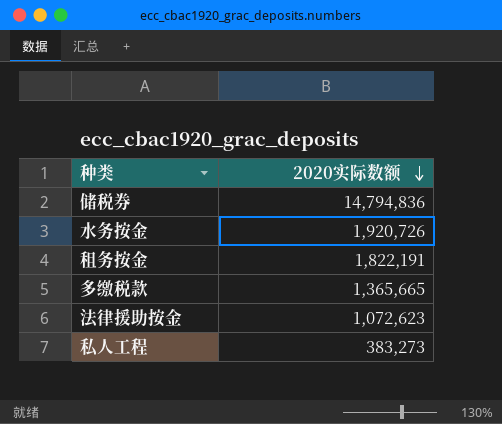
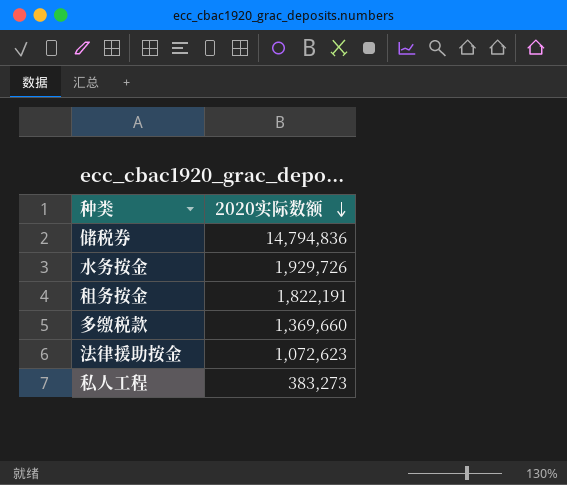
水务按金 | 2020实际数额: 1,920,726 -> 1,929,726
多缴税款 | 2020实际数额: 1,365,665 -> 1,369,660

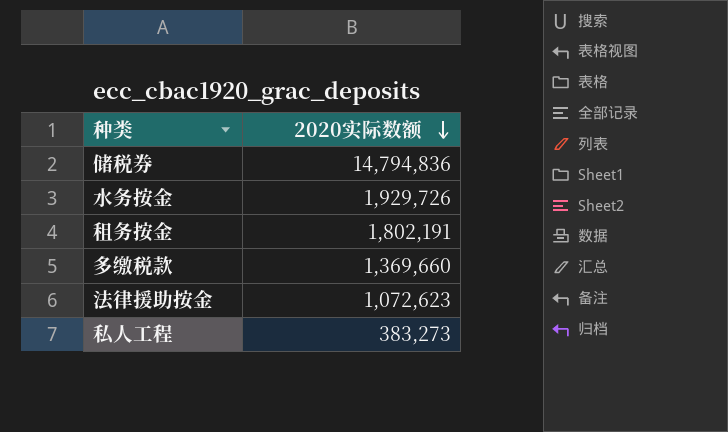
租务按金 | 2020实际数额: 1,822,191 -> 1,802,191

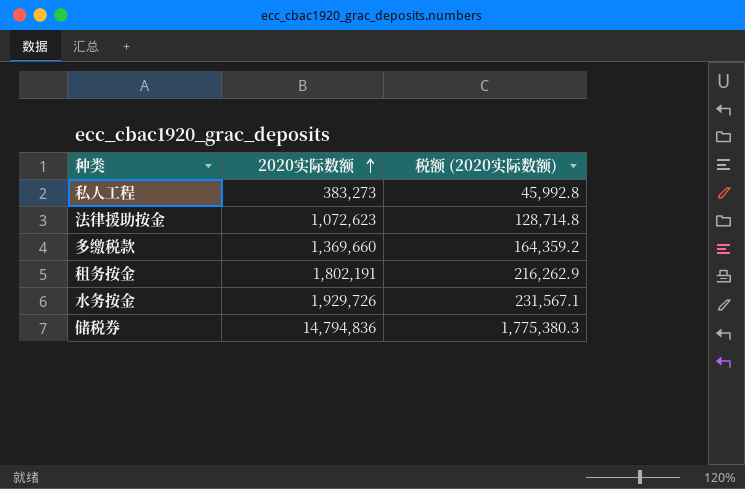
row order: 2020实际数额 descending -> 2020实际数额 ascending
column 税额 (2020实际数额) | formula: none -> [2020实际数额] * 0.12

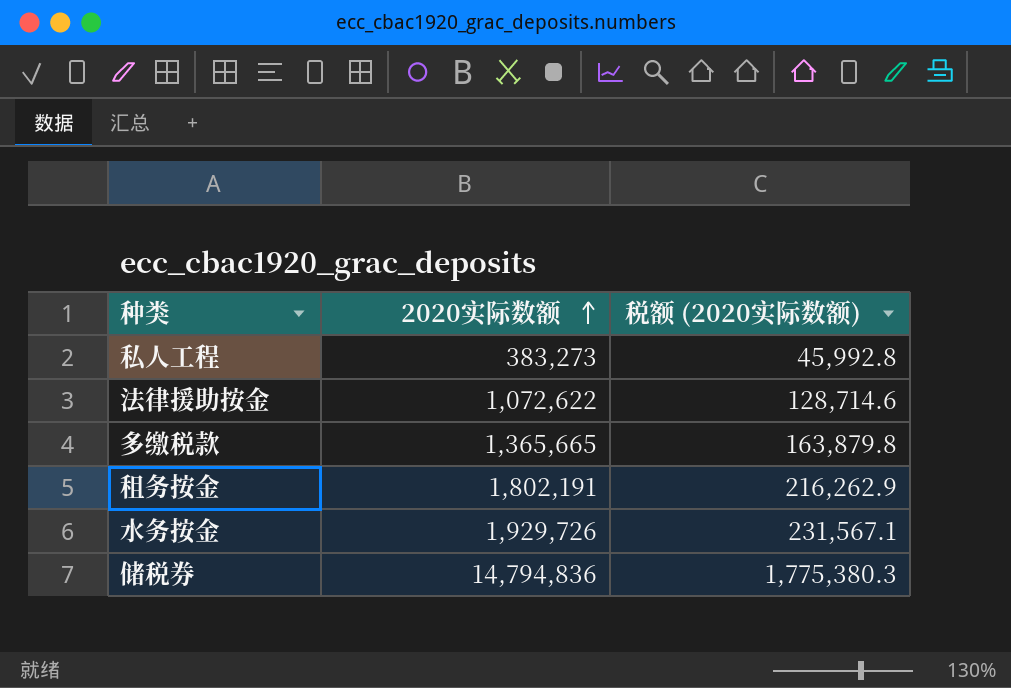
法律援助按金 | 2020实际数额: 1,072,623 -> 1,072,622
法律援助按金 | 税额 (2020实际数额): 128,714.8 -> 128,714.6
多缴税款 | 2020实际数额: 1,369,660 -> 1,365,665
多缴税款 | 税额 (2020实际数额): 164,359.2 -> 163,879.8

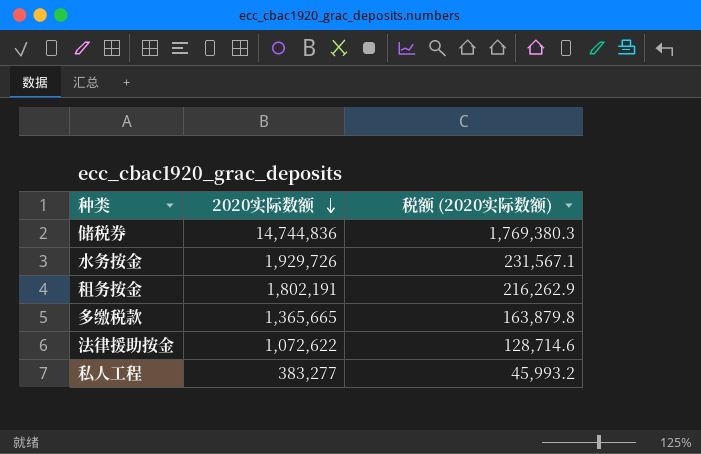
row order: 2020实际数额 ascending -> 2020实际数额 descending
储税券 | 2020实际数额: 14,794,836 -> 14,744,836
储税券 | 税额 (2020实际数额): 1,775,380.3 -> 1,769,380.3
私人工程 | 2020实际数额: 383,273 -> 383,277
私人工程 | 税额 (2020实际数额): 45,992.8 -> 45,993.2

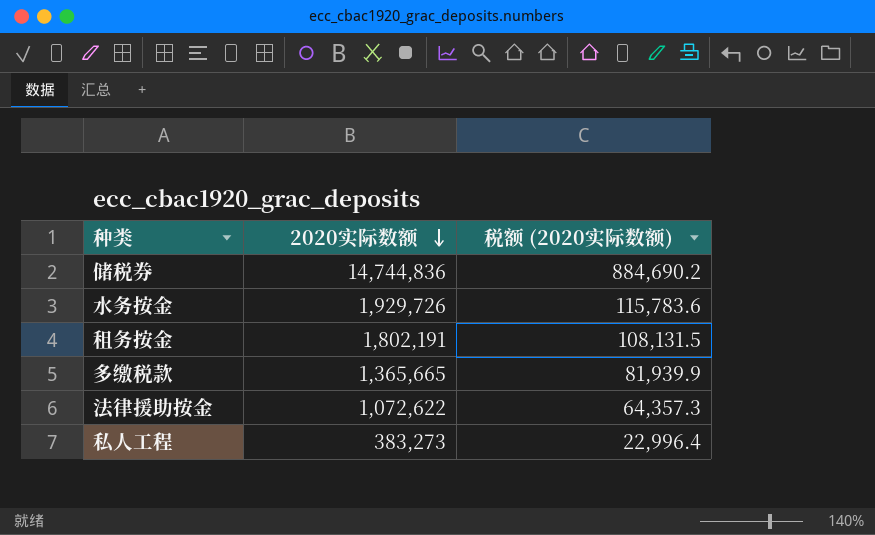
column 税额 (2020实际数额) | formula: [2020实际数额] * 0.12 -> [2020实际数额] * 0.06
私人工程 | 2020实际数额: 383,277 -> 383,273

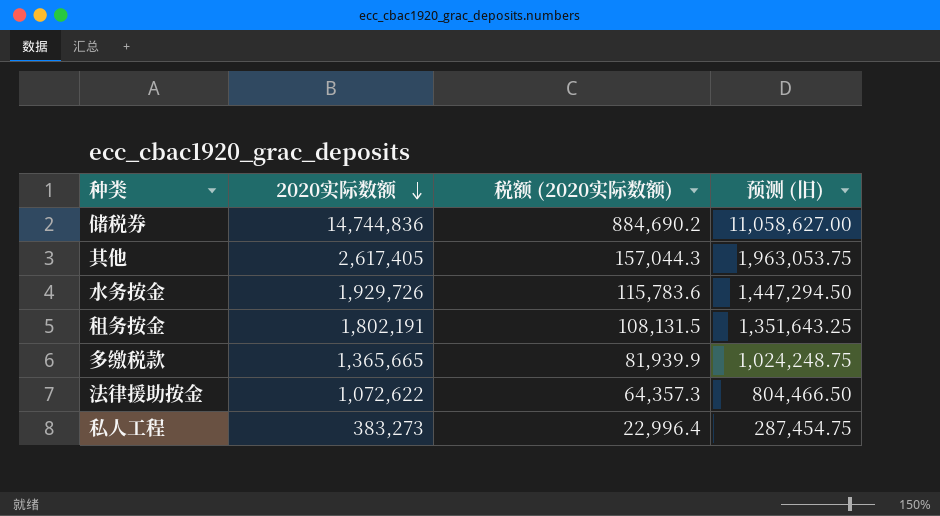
column 预测 (旧) | formula: none -> [2020实际数额] * 0.75
row 其他: none -> 2,617,405 | 157,044.3 | 1,963,053.75

